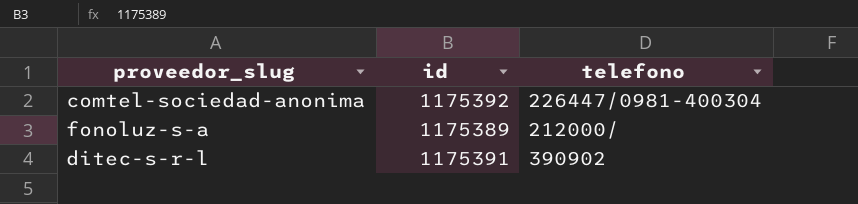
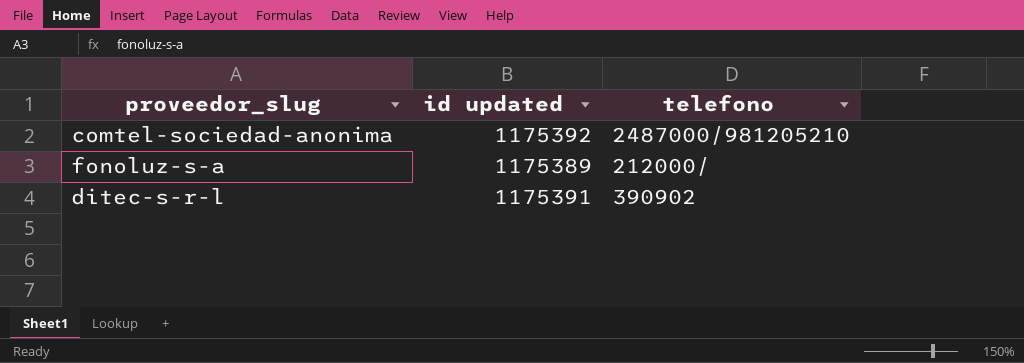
column name: id -> id updated
comtel-sociedad-anonima | telefono: 226447/0981-400304 -> 2487000/981205210

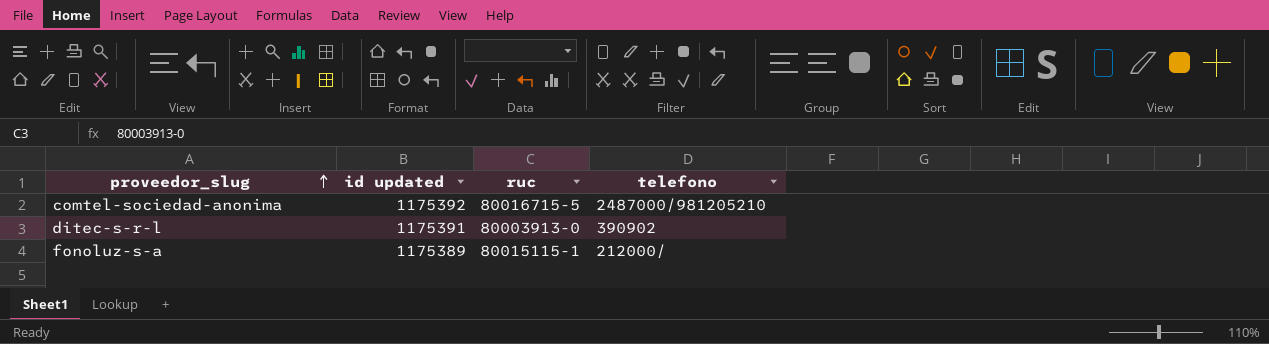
row order: none -> proveedor_slug ascending
column ruc | position: none -> 3

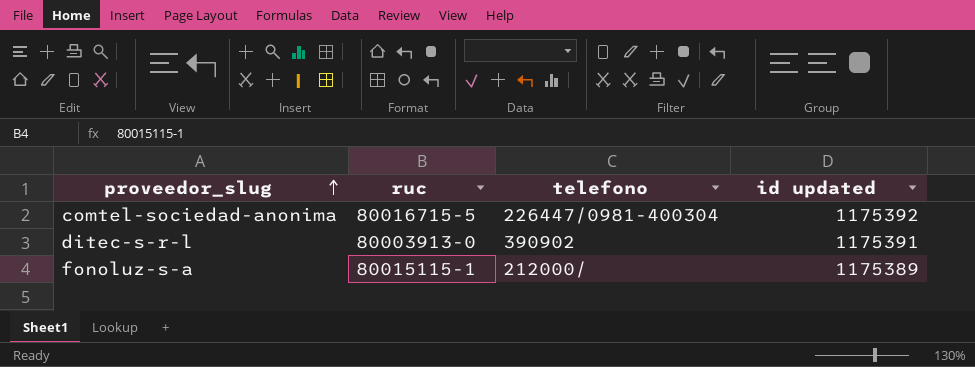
column id updated | position: 2 -> 4
comtel-sociedad-anonima | telefono: 2487000/981205210 -> 226447/0981-400304

